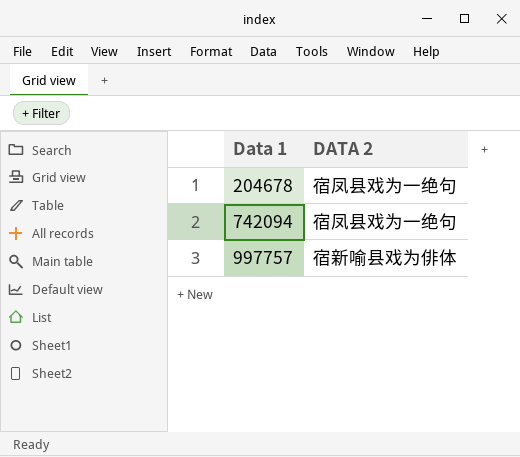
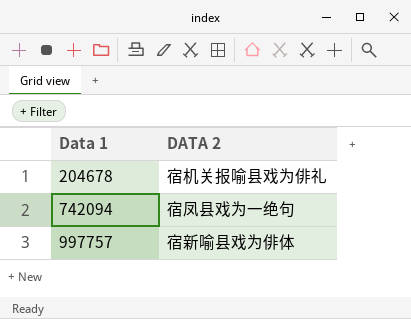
204678 | DATA 2: 宿凤县戏为一绝句 -> 宿机关报喻县戏为俳礼

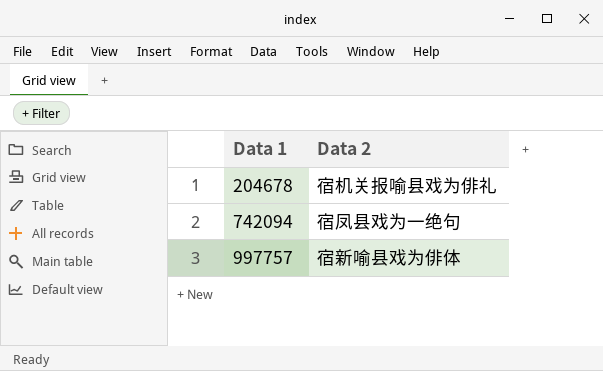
column name: DATA 2 -> Data 2

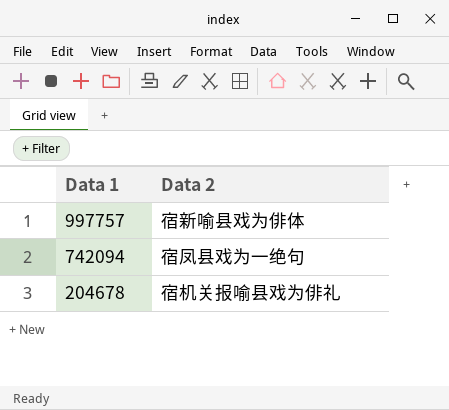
row order: Data 1 ascending -> Data 1 descending

